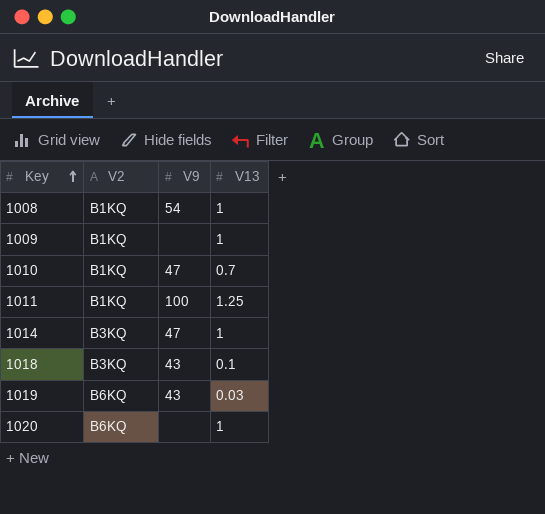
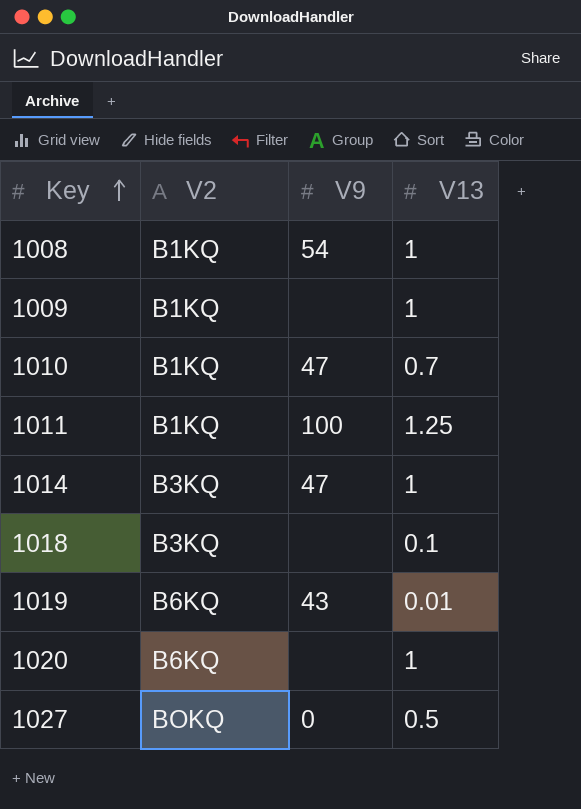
1018 | V9: 43 -> none
1019 | V13: 0.03 -> 0.01
row 1027: none -> BOKQ | 0 | 0.5

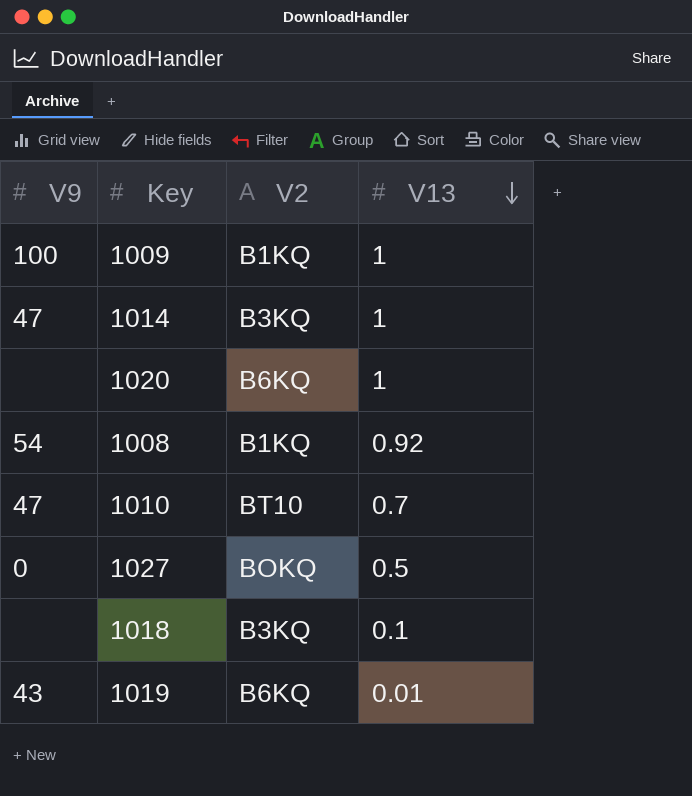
row order: Key ascending -> V13 descending
column V9 | position: 3 -> 1
row 1011: B1KQ | 100 | 1.25 -> none
1009 | V9: none -> 100
1008 | V13: 1 -> 0.92
1010 | V2: B1KQ -> BT10

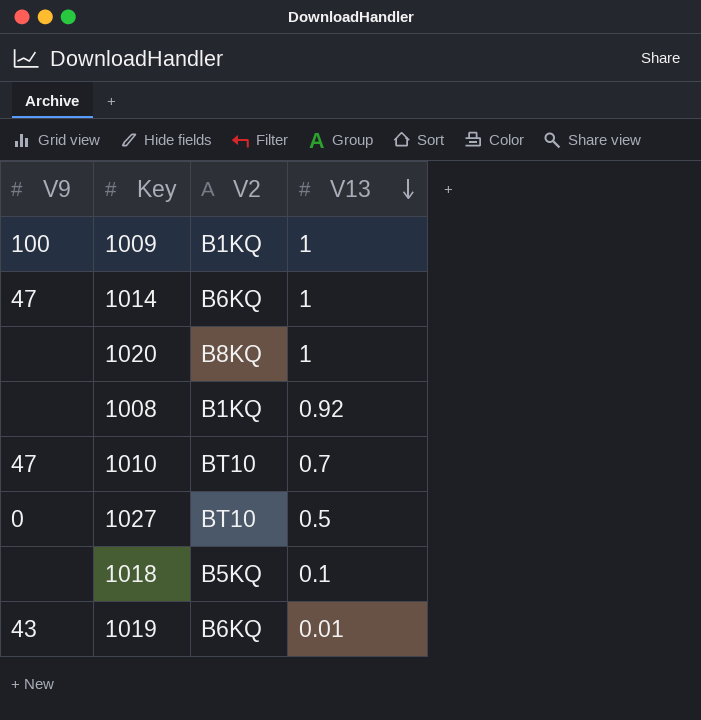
1014 | V2: B3KQ -> B6KQ
1020 | V2: B6KQ -> B8KQ
1008 | V9: 54 -> none
1027 | V2: BOKQ -> BT10
1018 | V2: B3KQ -> B5KQ

